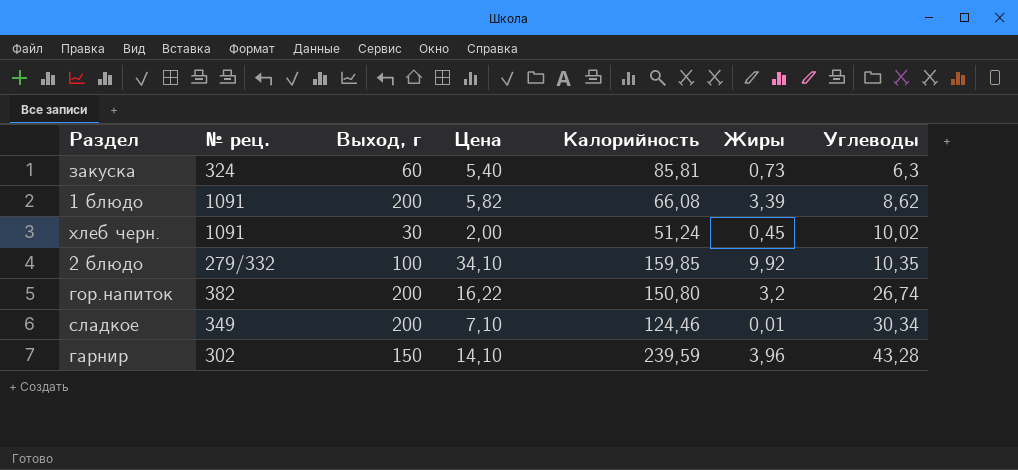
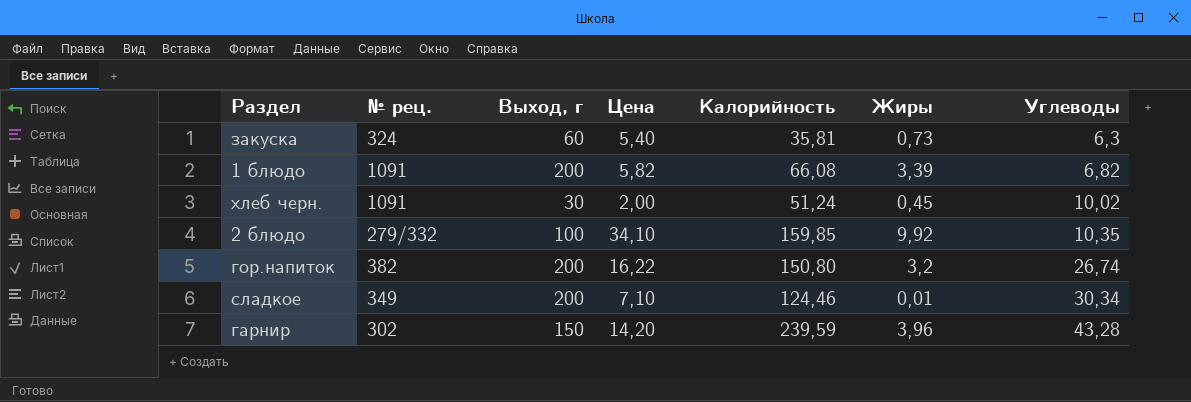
закуска | Калорийность: 85,81 -> 35,81
1 блюдо | Углеводы: 8,62 -> 6,82
гарнир | Цена: 14,10 -> 14,20

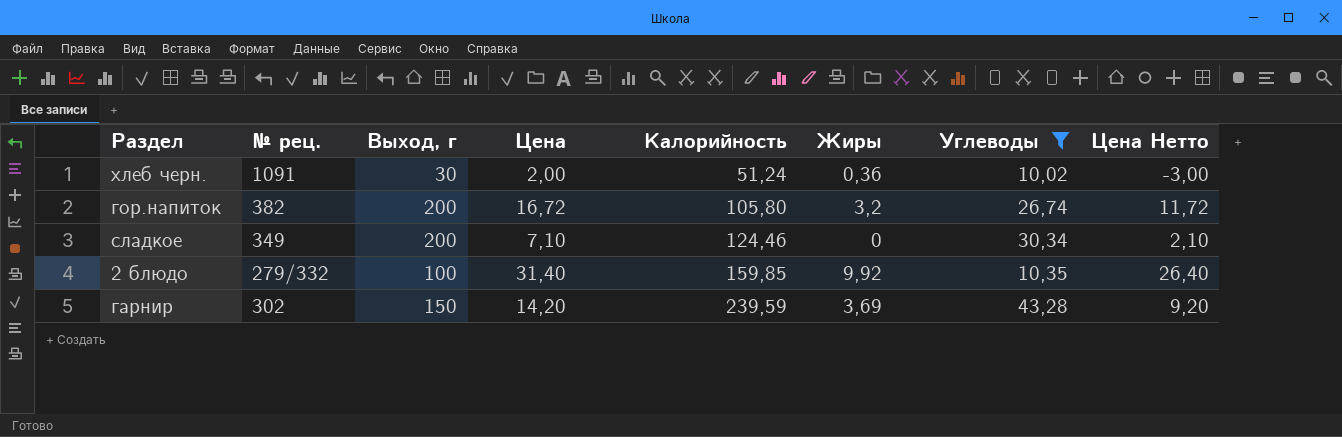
filter: none -> Углеводы >= 10,02
row order: Углеводы ascending -> Калорийность ascending
column Цена Нетто | formula: none -> [Цена] - 5
хлеб черн. | Жиры: 0,45 -> 0,36
гор.напиток | Цена: 16,22 -> 16,72
гор.напиток | Калорийность: 150,80 -> 105,80
сладкое | Жиры: 0,01 -> 0
2 блюдо | Цена: 34,10 -> 31,40
гарнир | Жиры: 3,96 -> 3,69

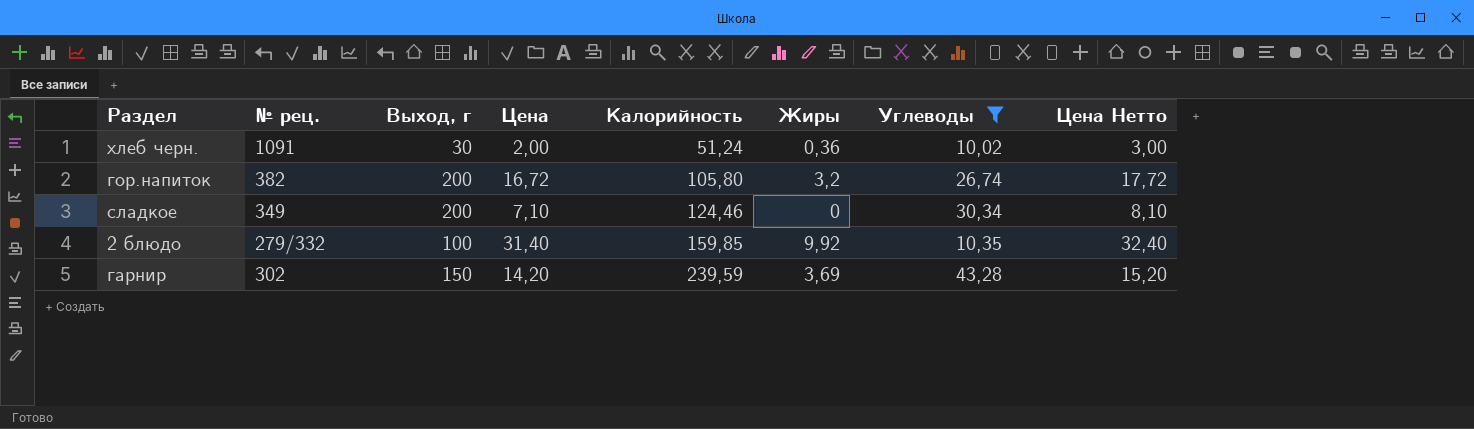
column Цена Нетто | formula: [Цена] - 5 -> [Цена] + 1

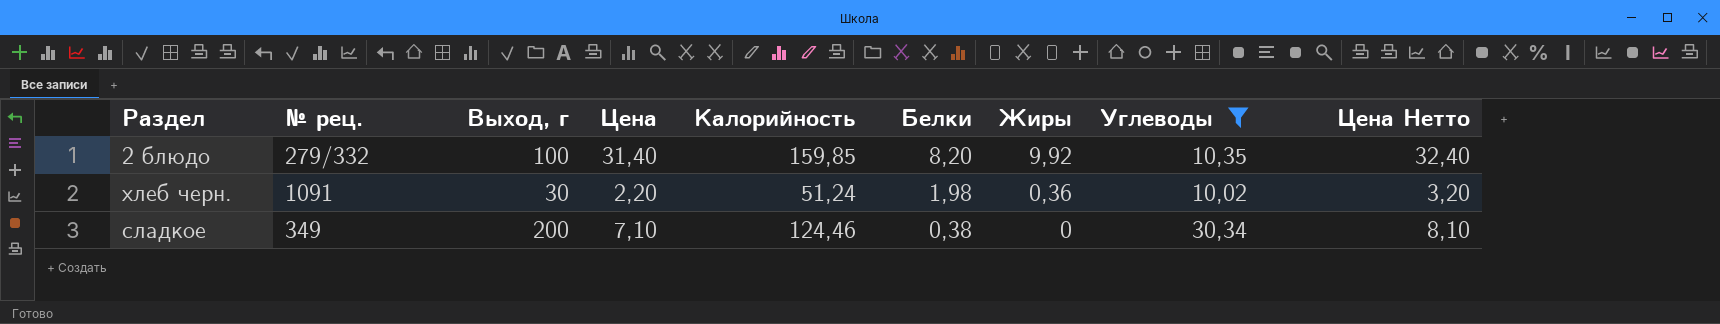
row order: Калорийность ascending -> Белки descending
column Белки | position: none -> 6
row гор.напиток: 382 | 200 | 16,72 | 105,80 | 3,2 | 26,74 | 17,72 -> none
row гарнир: 302 | 150 | 14,20 | 239,59 | 3,69 | 43,28 | 15,20 -> none
хлеб черн. | Цена: 2,00 -> 2,20
хлеб черн. | Цена Нетто: 3,00 -> 3,20

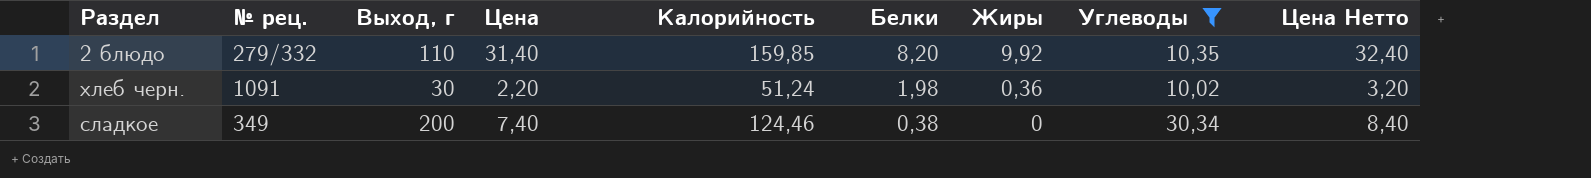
2 блюдо | Выход, г: 100 -> 110
сладкое | Цена: 7,10 -> 7,40
сладкое | Цена Нетто: 8,10 -> 8,40

